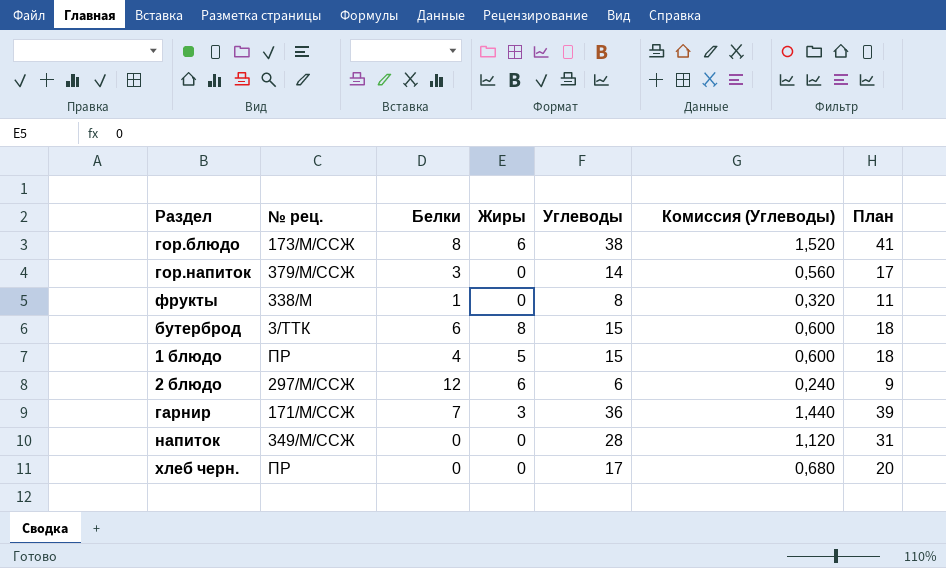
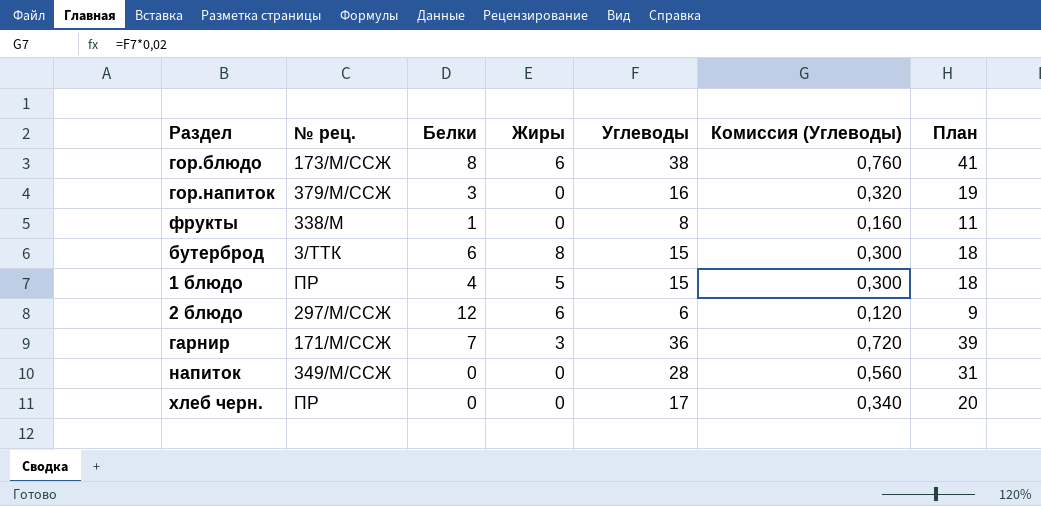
column Комиссия (Углеводы) | formula: [Углеводы] * 0,04 -> [Углеводы] * 0,02
гор.напиток | Углеводы: 14 -> 16
гор.напиток | План: 17 -> 19

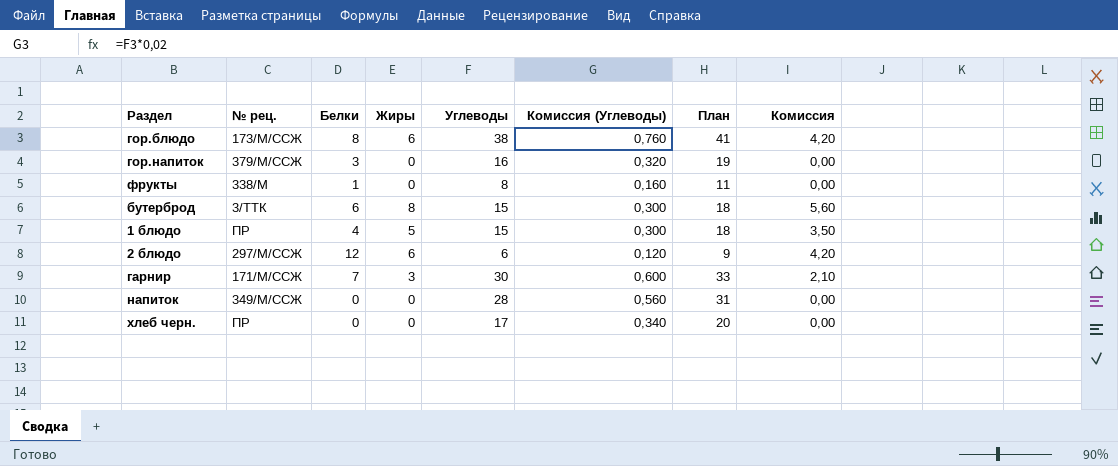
column Комиссия | formula: none -> [Жиры] * 0,7
гарнир | Углеводы: 36 -> 30
гарнир | Комиссия (Углеводы): 0,720 -> 0,600
гарнир | План: 39 -> 33

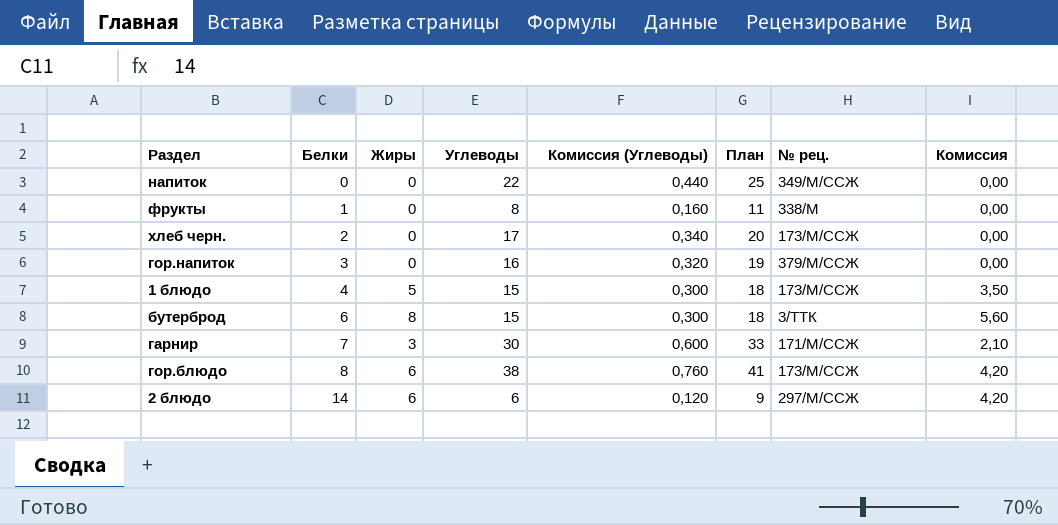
row order: none -> Белки ascending
column № рец. | position: 2 -> 7
напиток | Углеводы: 28 -> 22
напиток | Комиссия (Углеводы): 0,560 -> 0,440
напиток | План: 31 -> 25
хлеб черн. | Белки: 0 -> 2
хлеб черн. | № рец.: ПР -> 173/М/ССЖ
1 блюдо | № рец.: ПР -> 173/М/ССЖ
2 блюдо | Белки: 12 -> 14

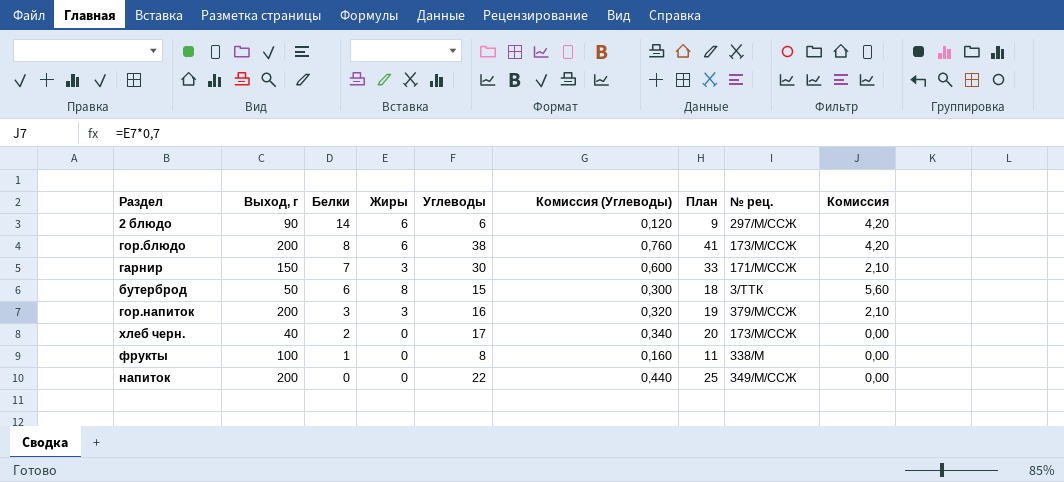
row order: Белки ascending -> Белки descending
column Выход, г | position: none -> 2
row 1 блюдо: 4 | 5 | 15 | 0,300 | 18 | 173/М/ССЖ | 3,50 -> none
гор.напиток | Жиры: 0 -> 3
гор.напиток | Комиссия: 0,00 -> 2,10

